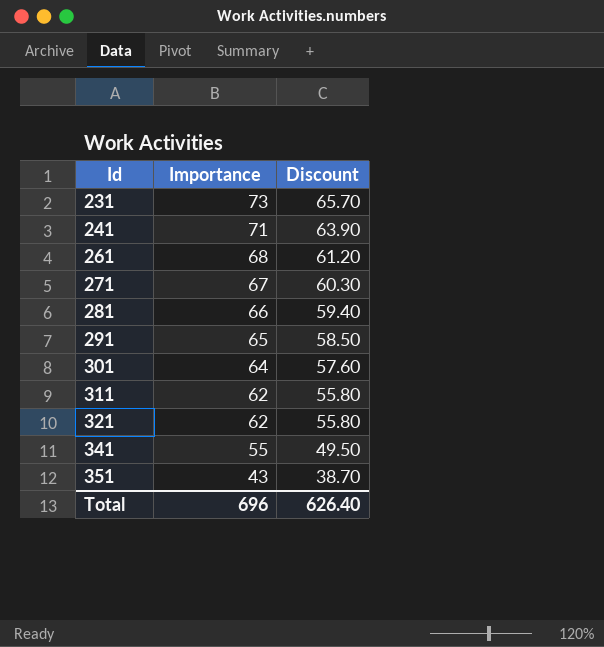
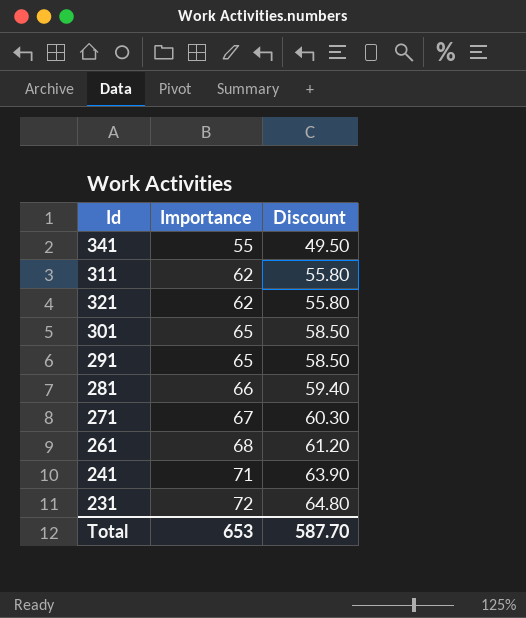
row order: Id ascending -> Importance ascending
row 351: 43 | 38.70 -> none
301 | Importance: 64 -> 65
301 | Discount: 57.60 -> 58.50
231 | Importance: 73 -> 72
231 | Discount: 65.70 -> 64.80
Total | Importance: 696 -> 653
Total | Discount: 626.40 -> 587.70

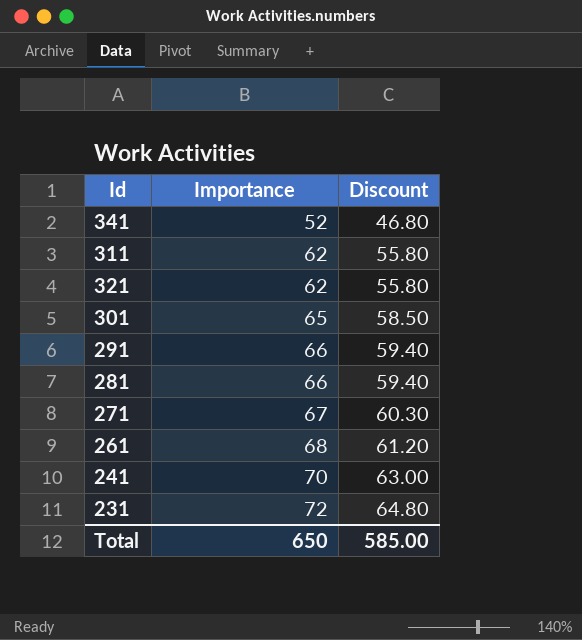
341 | Importance: 55 -> 52
341 | Discount: 49.50 -> 46.80
291 | Importance: 65 -> 66
291 | Discount: 58.50 -> 59.40
241 | Importance: 71 -> 70
241 | Discount: 63.90 -> 63.00
Total | Importance: 653 -> 650
Total | Discount: 587.70 -> 585.00

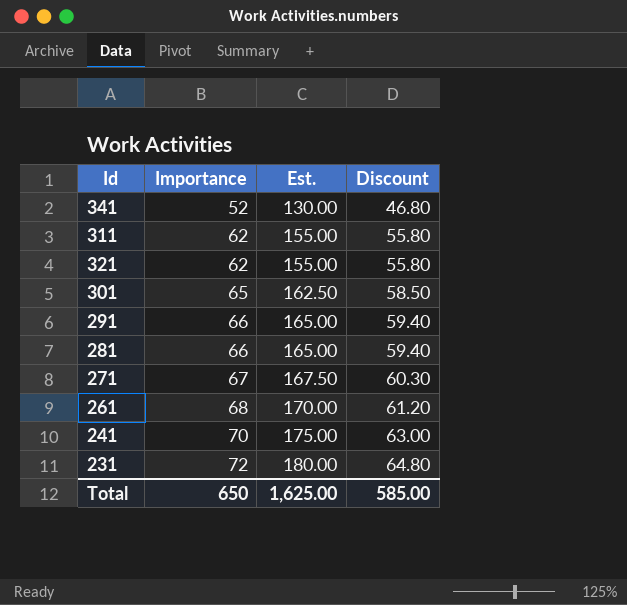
column Est. | formula: none -> [Importance] * 2.5

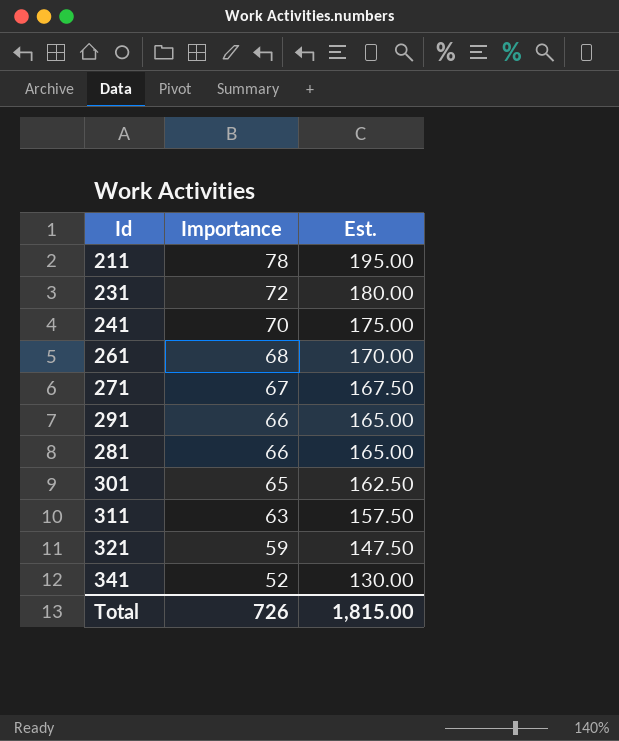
row order: Importance ascending -> Importance descending
column Discount | formula: [Importance] * 0.9 -> none
row 211: none -> 78 | 195.00
311 | Importance: 62 -> 63
311 | Est.: 155.00 -> 157.50
321 | Importance: 62 -> 59
321 | Est.: 155.00 -> 147.50
Total | Importance: 650 -> 726
Total | Est.: 1,625.00 -> 1,815.00

